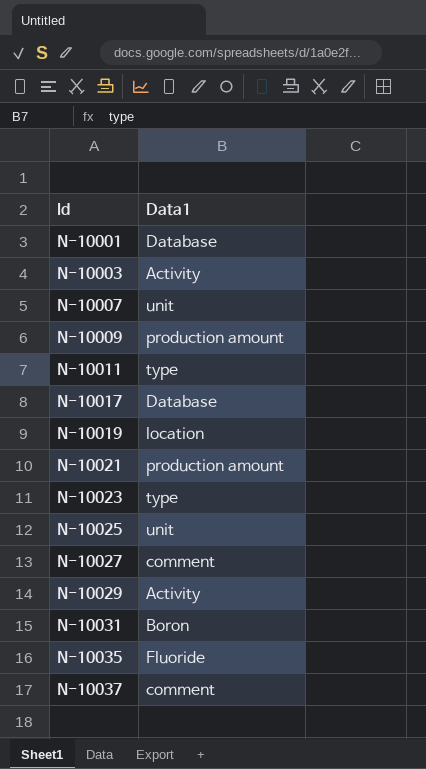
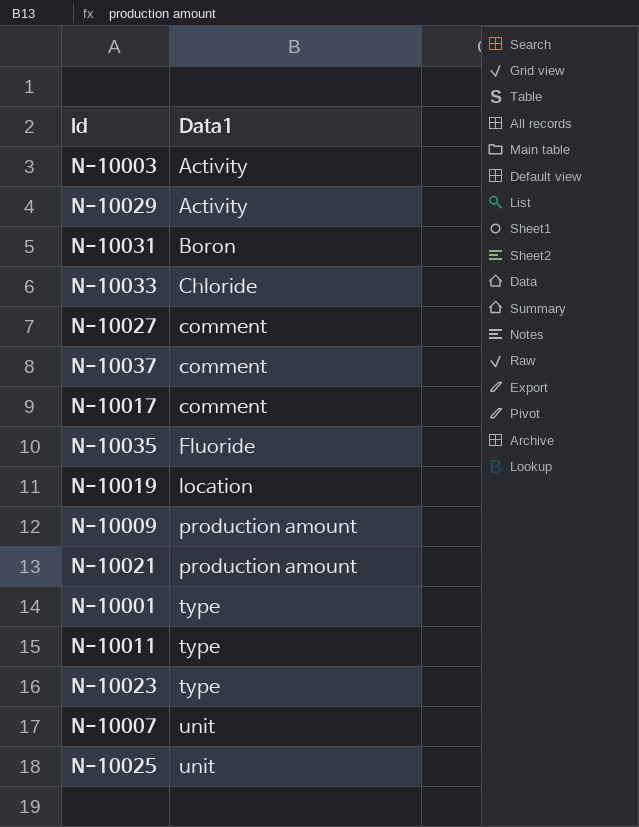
row order: Id ascending -> Data1 ascending
row N-10033: none -> Chloride
N-10017 | Data1: Database -> comment
N-10001 | Data1: Database -> type

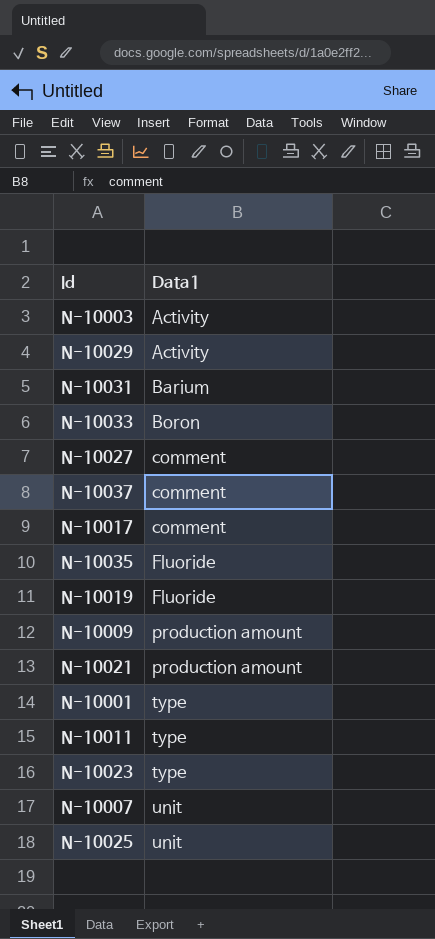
N-10031 | Data1: Boron -> Barium
N-10033 | Data1: Chloride -> Boron
N-10019 | Data1: location -> Fluoride

